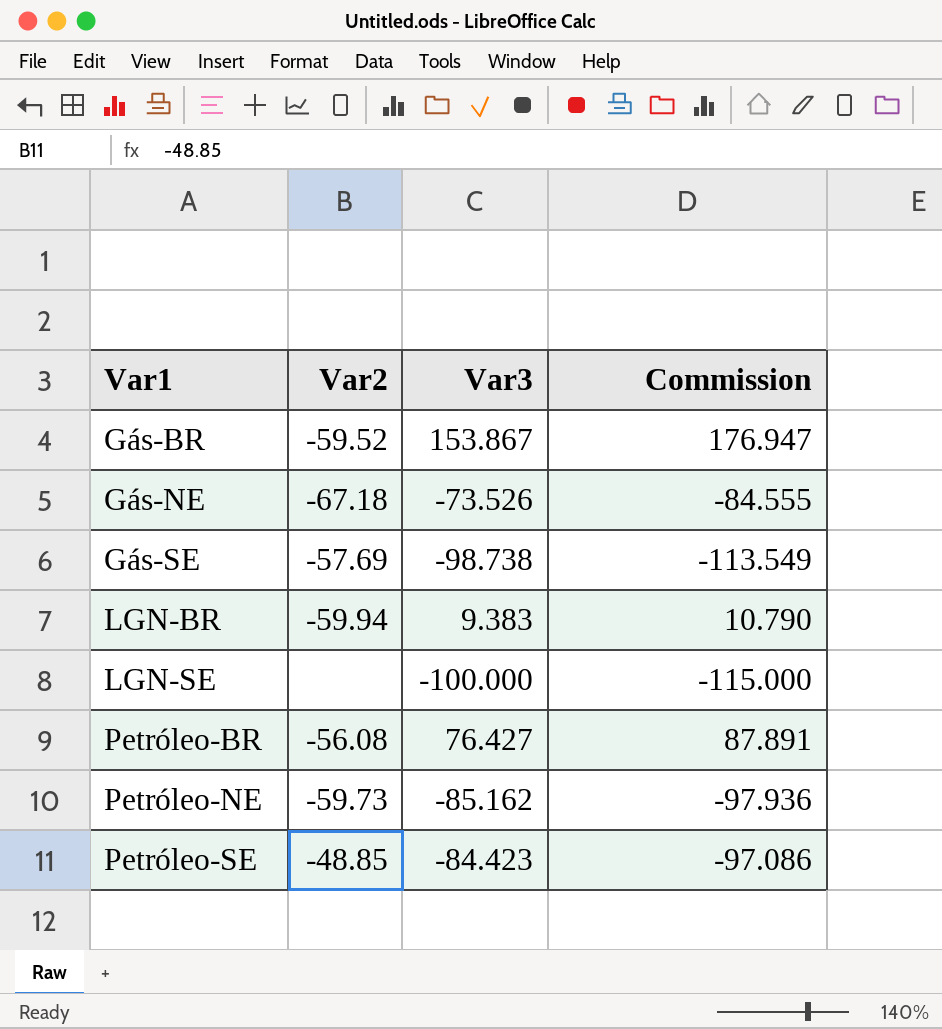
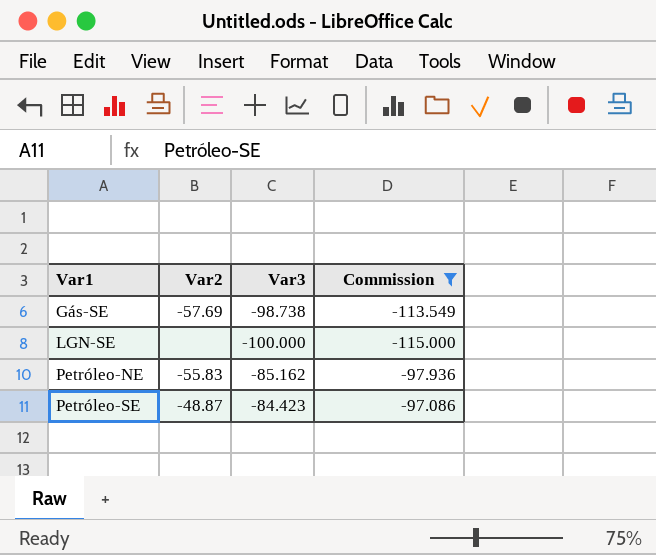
filter: none -> Commission <= -97.086
Petróleo-NE | Var2: -59.73 -> -55.83
Petróleo-SE | Var2: -48.85 -> -48.87

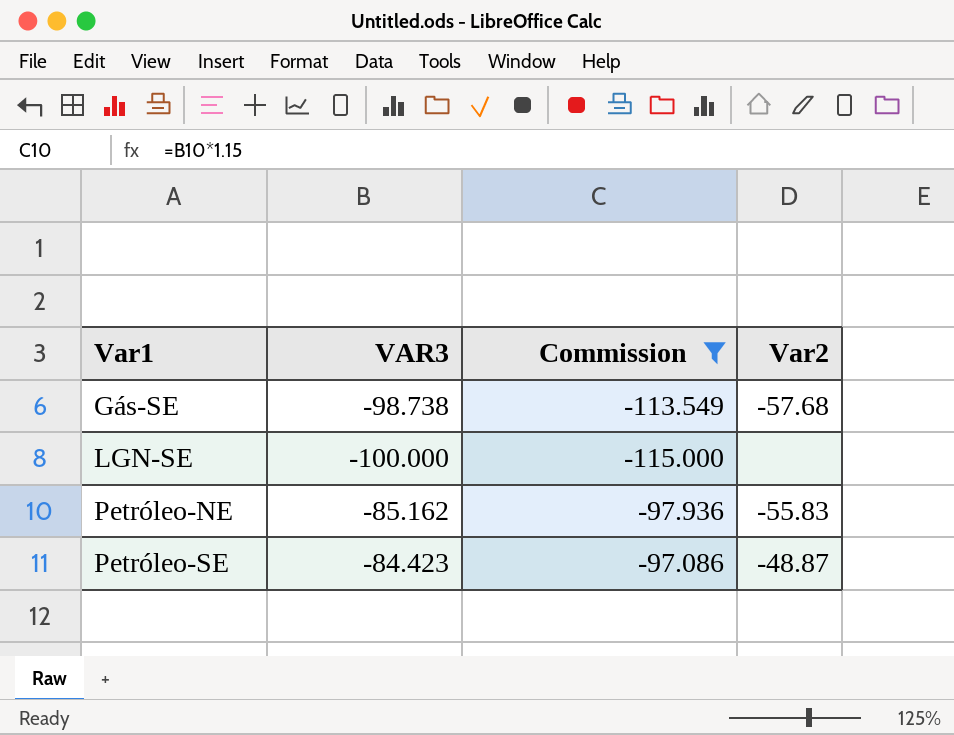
column name: Var3 -> VAR3
column Var2 | position: 2 -> 4
Gás-SE | Var2: -57.69 -> -57.68

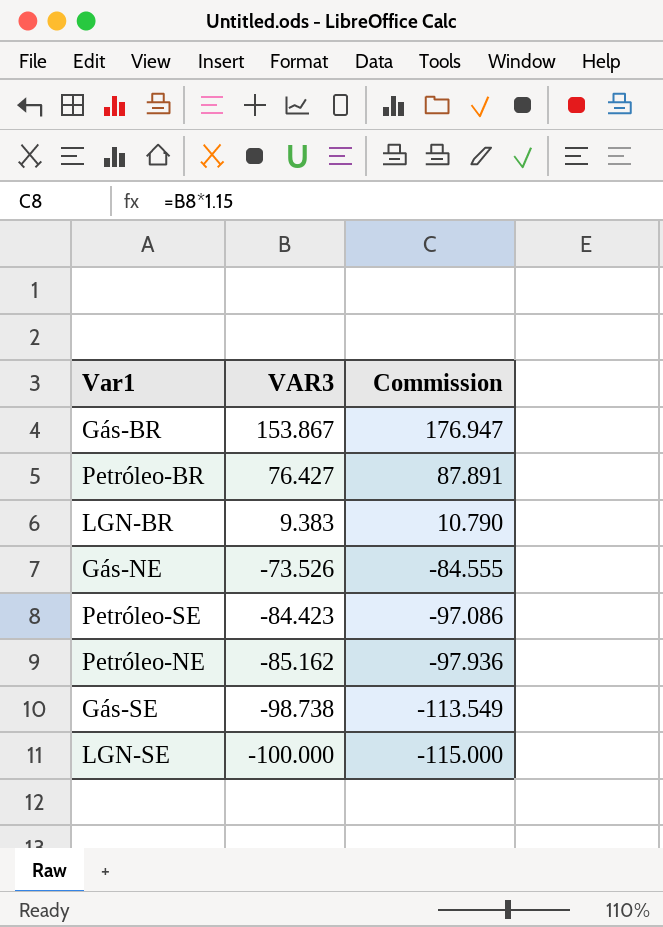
filter: Commission <= -97.086 -> none
row order: Var1 ascending -> VAR3 descending
column Var2 | position: 4 -> none

